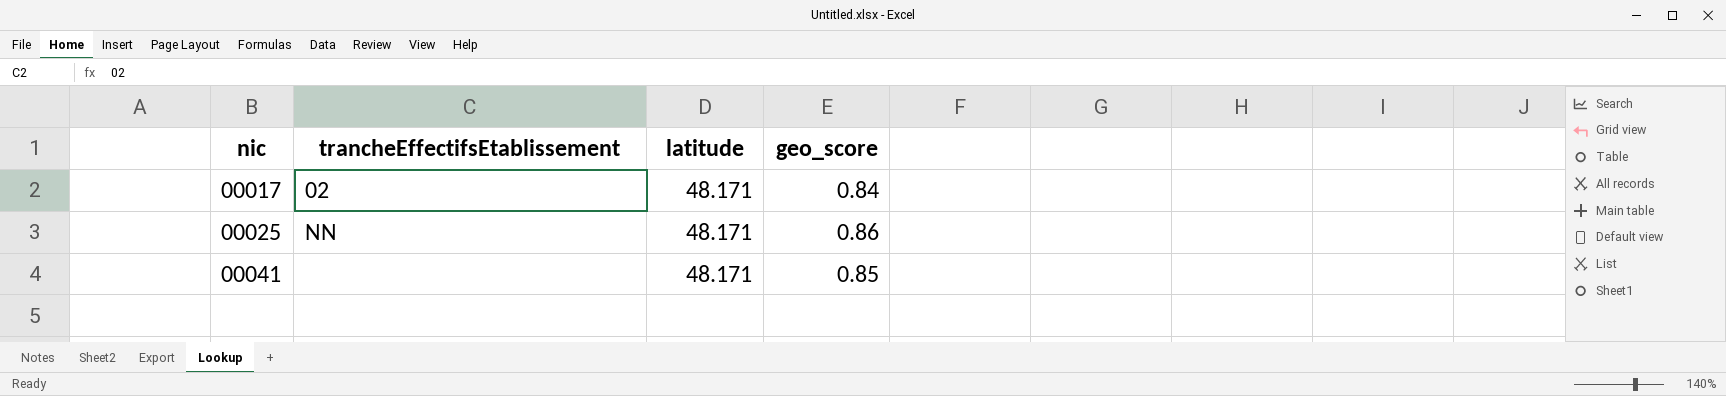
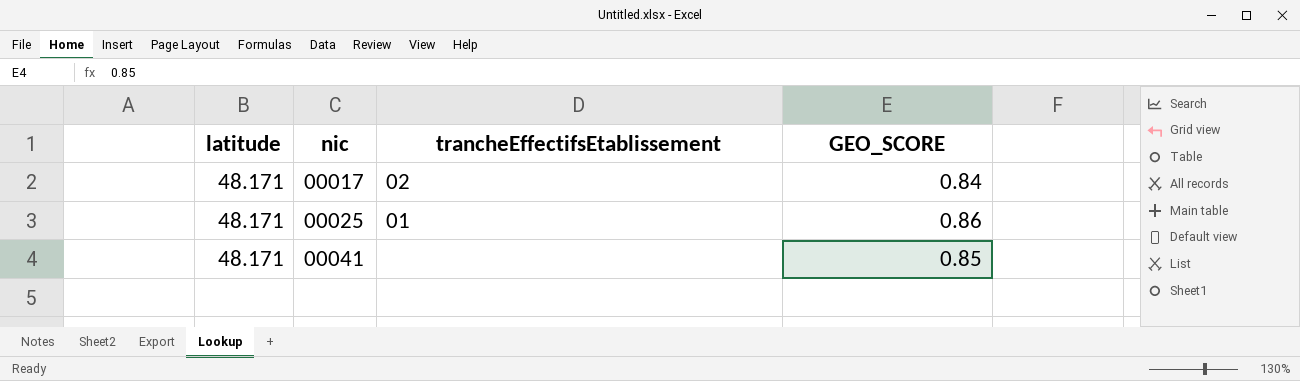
column latitude | position: 3 -> 1
column name: geo_score -> GEO_SCORE
00025 | trancheEffectifsEtablissement: NN -> 01

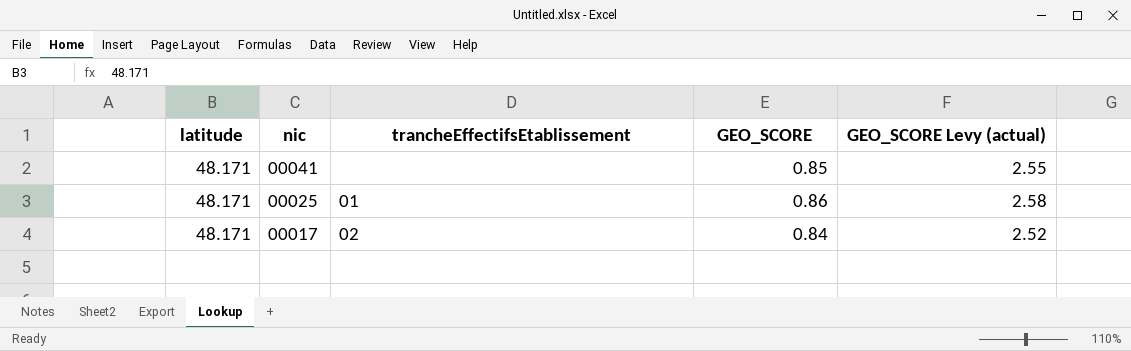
row order: nic ascending -> nic descending
column GEO_SCORE Levy (actual) | formula: none -> [GEO_SCORE] * 3

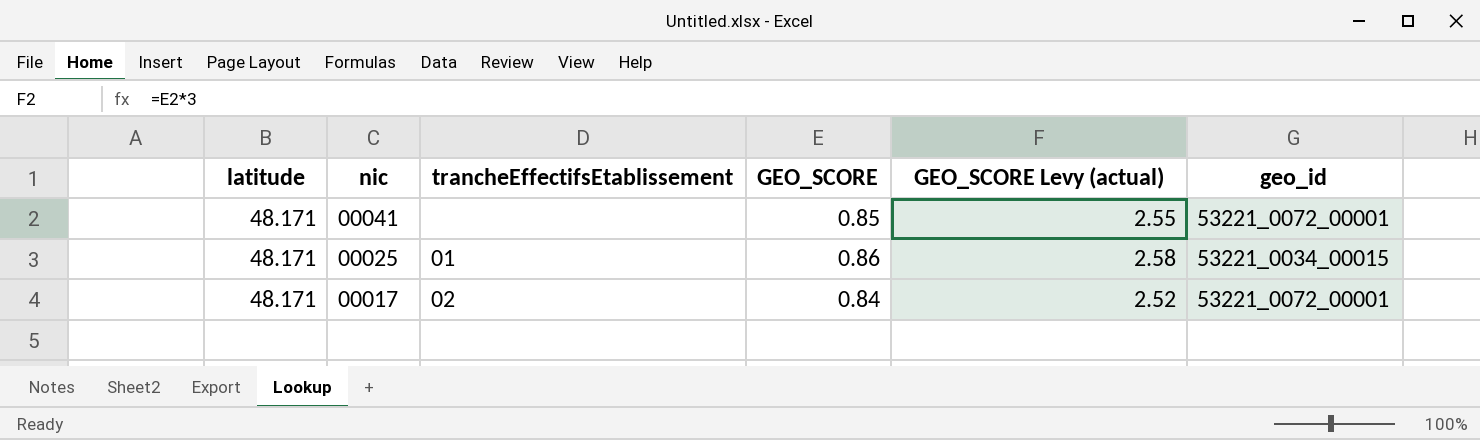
column geo_id | position: none -> 6

